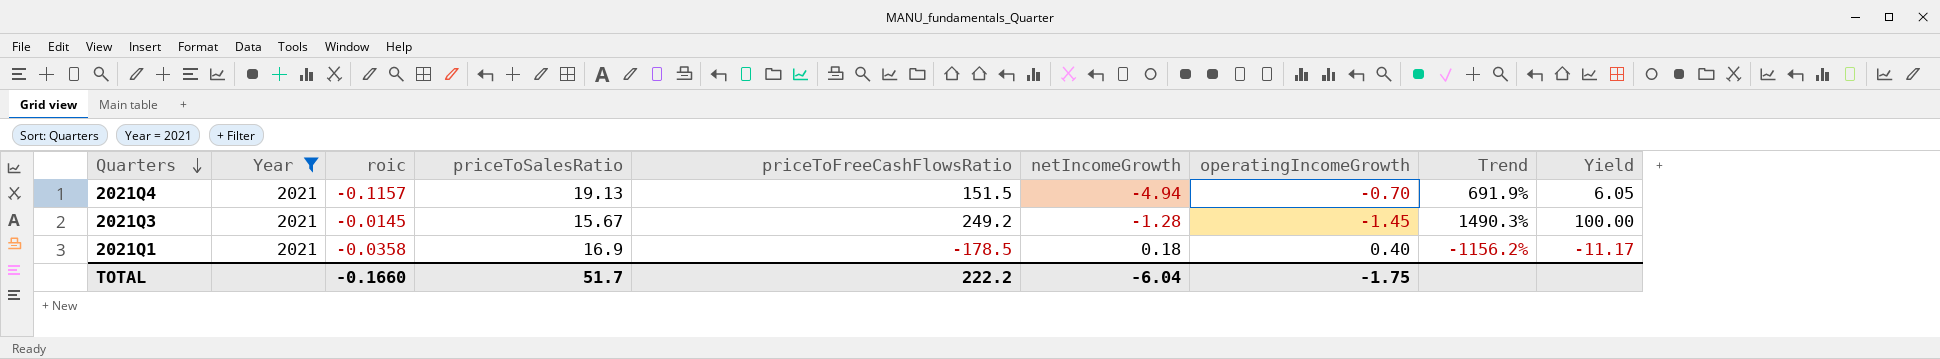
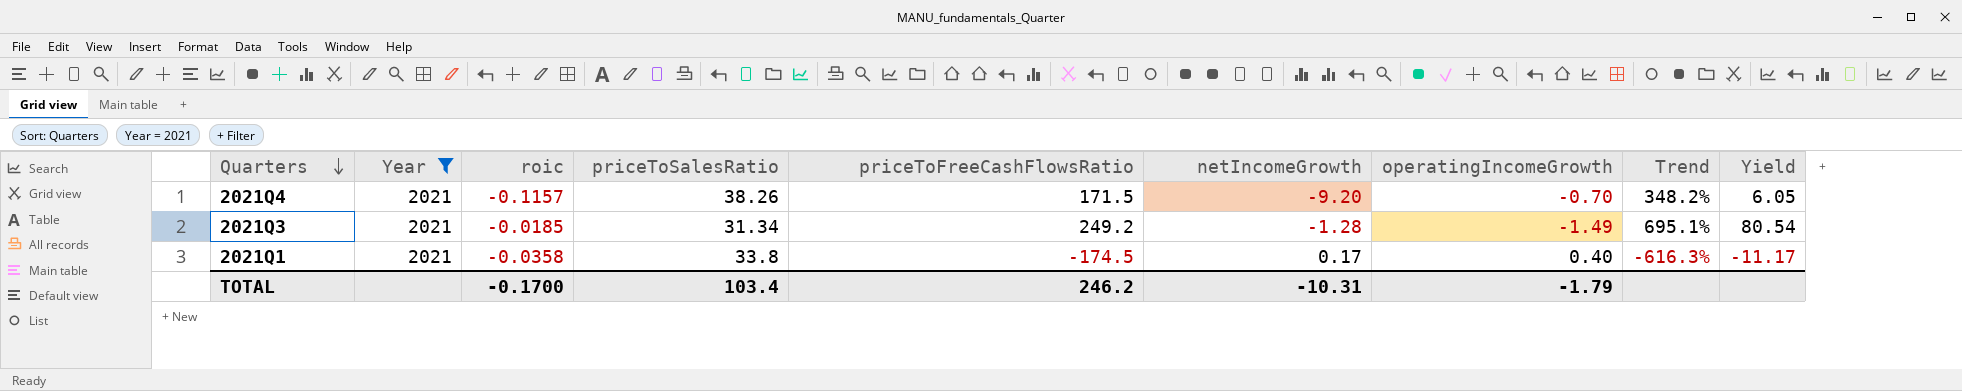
2021Q4 | priceToSalesRatio: 19.13 -> 38.26
2021Q4 | priceToFreeCashFlowsRatio: 151.5 -> 171.5
2021Q4 | netIncomeGrowth: -4.94 -> -9.20
2021Q4 | Trend: 691.9% -> 348.2%
2021Q3 | roic: -0.0145 -> -0.0185
2021Q3 | priceToSalesRatio: 15.67 -> 31.34
2021Q3 | operatingIncomeGrowth: -1.45 -> -1.49
2021Q3 | Trend: 1490.3% -> 695.1%
2021Q3 | Yield: 100.00 -> 80.54
2021Q1 | priceToSalesRatio: 16.9 -> 33.8
2021Q1 | priceToFreeCashFlowsRatio: -178.5 -> -174.5
2021Q1 | netIncomeGrowth: 0.18 -> 0.17
2021Q1 | Trend: -1156.2% -> -616.3%
TOTAL | roic: -0.1660 -> -0.1700
TOTAL | priceToSalesRatio: 51.7 -> 103.4
TOTAL | priceToFreeCashFlowsRatio: 222.2 -> 246.2
TOTAL | netIncomeGrowth: -6.04 -> -10.31
TOTAL | operatingIncomeGrowth: -1.75 -> -1.79

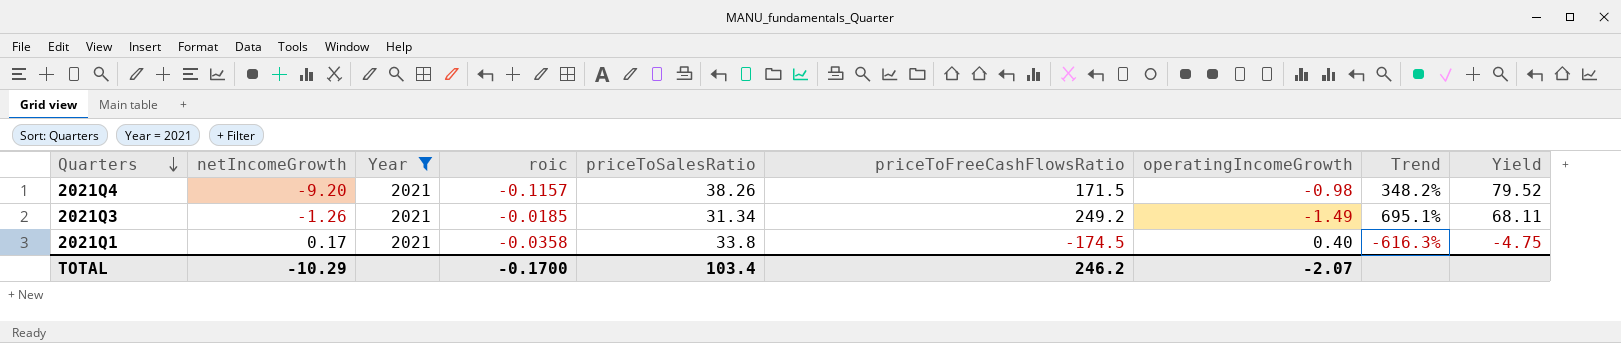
column netIncomeGrowth | position: 6 -> 2
column Yield | formula: [operatingIncomeGrowth] / [roic] -> [netIncomeGrowth] / [roic]
2021Q4 | operatingIncomeGrowth: -0.70 -> -0.98
2021Q3 | netIncomeGrowth: -1.28 -> -1.26
TOTAL | netIncomeGrowth: -10.31 -> -10.29
TOTAL | operatingIncomeGrowth: -1.79 -> -2.07

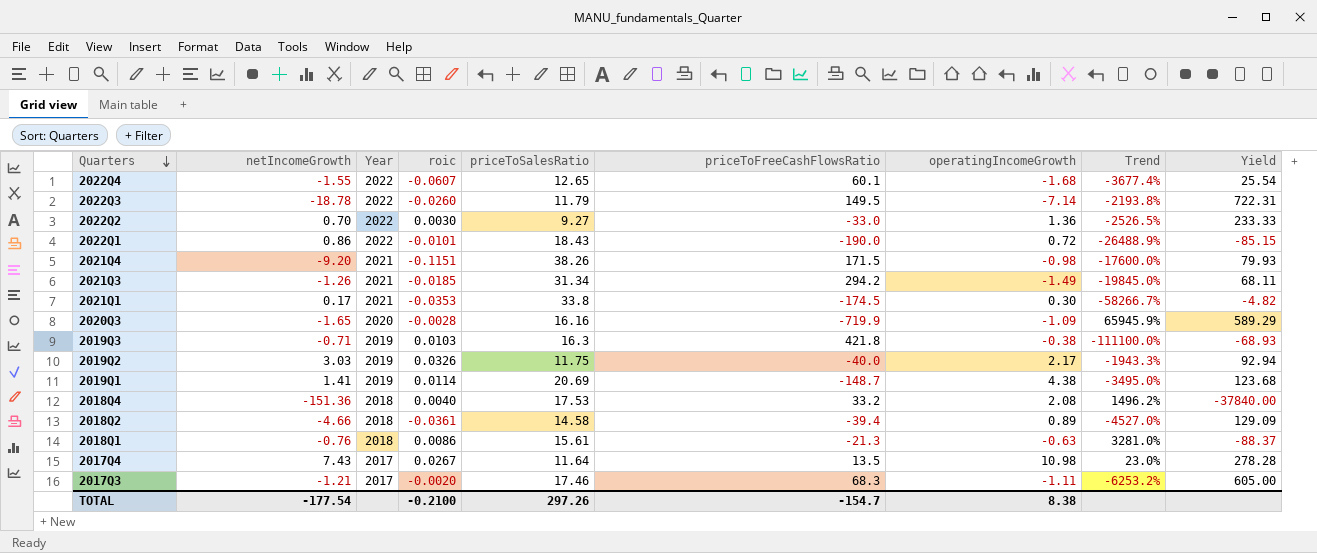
filter: Year = 2021 -> none
column Trend | formula: ([priceToFreeCashFlowsRatio] - [priceToSalesRatio]) / [priceToSalesRatio] -> ([priceToFreeCashFlowsRatio] - [operatingIncomeGrowth]) / [operatingIncomeGrowth]
2021Q4 | roic: -0.1157 -> -0.1151
2021Q4 | Yield: 79.52 -> 79.93
2021Q3 | priceToFreeCashFlowsRatio: 249.2 -> 294.2
2021Q1 | roic: -0.0358 -> -0.0353
2021Q1 | operatingIncomeGrowth: 0.40 -> 0.30
2021Q1 | Yield: -4.75 -> -4.82
TOTAL | netIncomeGrowth: -10.29 -> -177.54
TOTAL | roic: -0.1700 -> -0.2100
TOTAL | priceToSalesRatio: 103.4 -> 297.26
TOTAL | priceToFreeCashFlowsRatio: 246.2 -> -154.7
TOTAL | operatingIncomeGrowth: -2.07 -> 8.38

